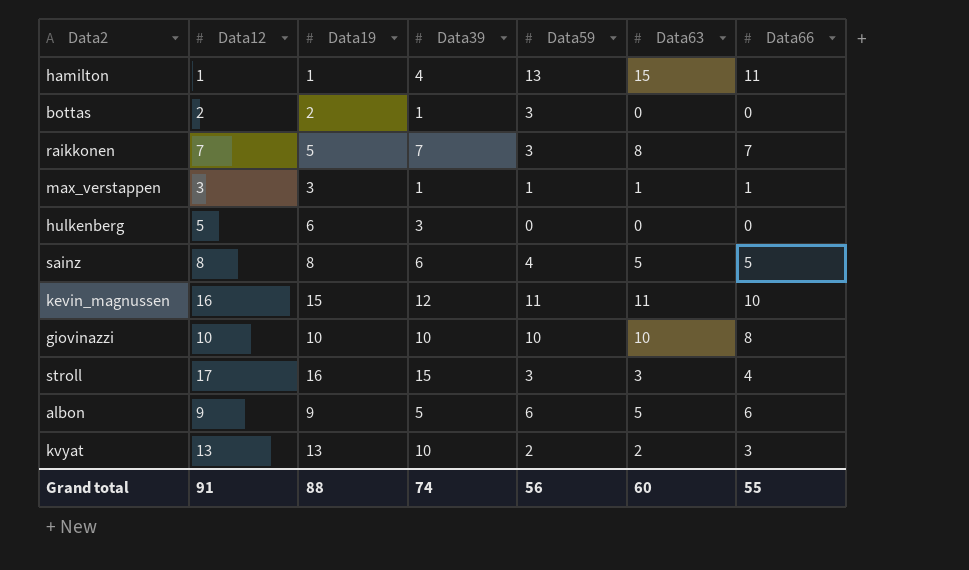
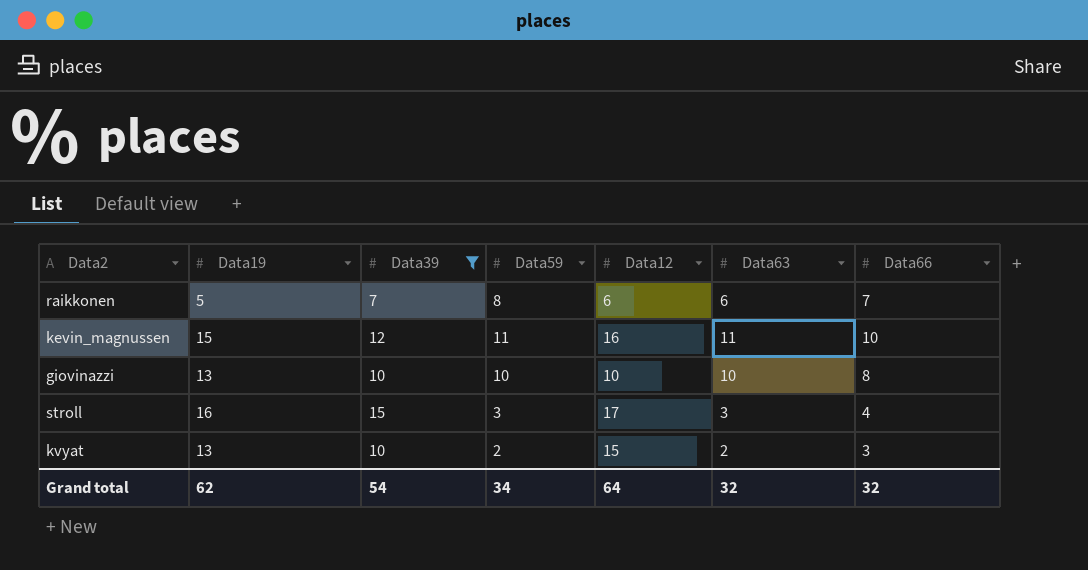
filter: none -> Data39 >= 7
column Data12 | position: 2 -> 5
raikkonen | Data59: 3 -> 8
raikkonen | Data12: 7 -> 6
raikkonen | Data63: 8 -> 6
giovinazzi | Data19: 10 -> 13
kvyat | Data12: 13 -> 15
Grand total | Data19: 88 -> 62
Grand total | Data39: 74 -> 54
Grand total | Data59: 56 -> 34
Grand total | Data12: 91 -> 64
Grand total | Data63: 60 -> 32
Grand total | Data66: 55 -> 32

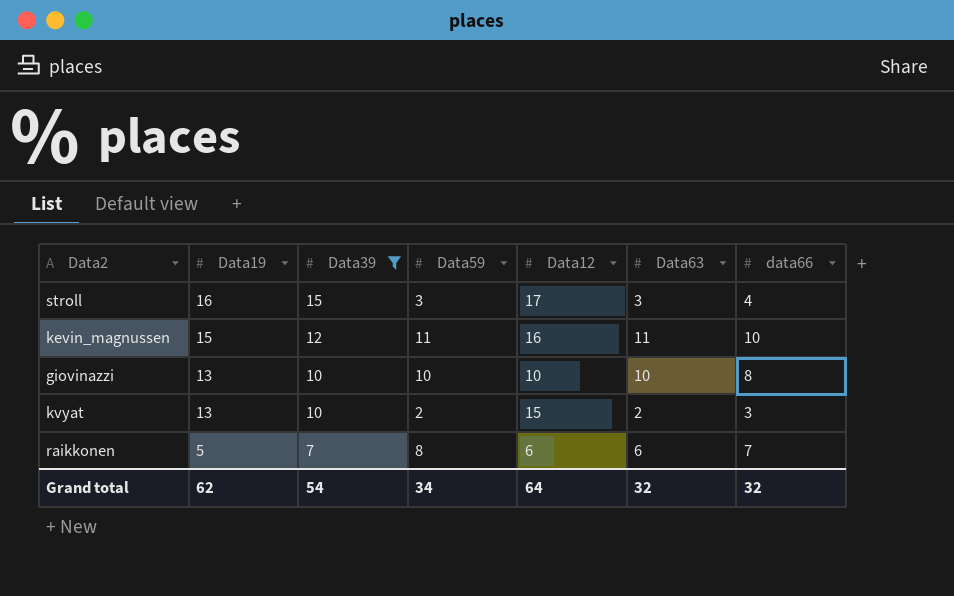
row order: none -> Data19 descending
column name: Data66 -> data66

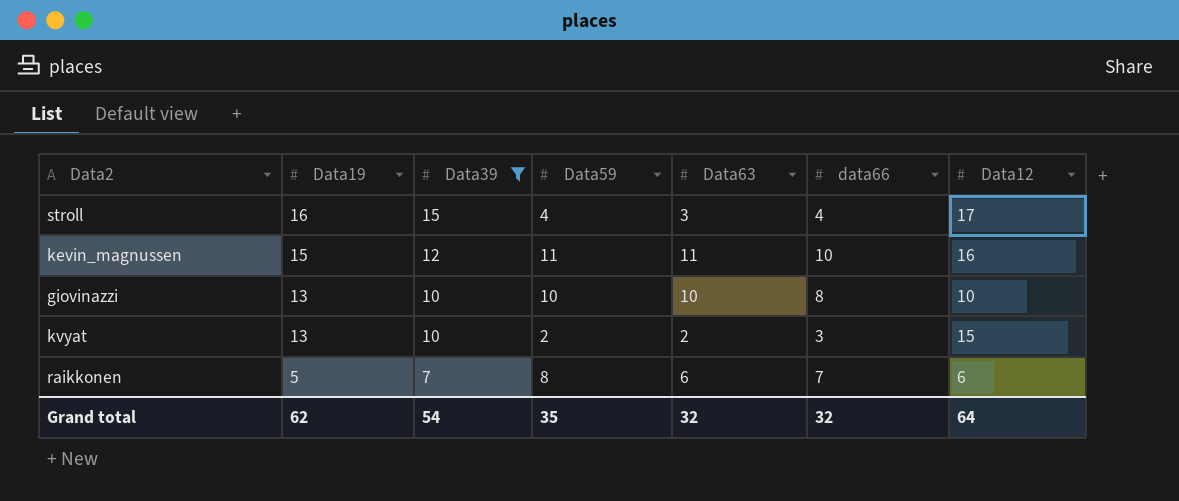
column Data12 | position: 5 -> 7
stroll | Data59: 3 -> 4
Grand total | Data59: 34 -> 35

